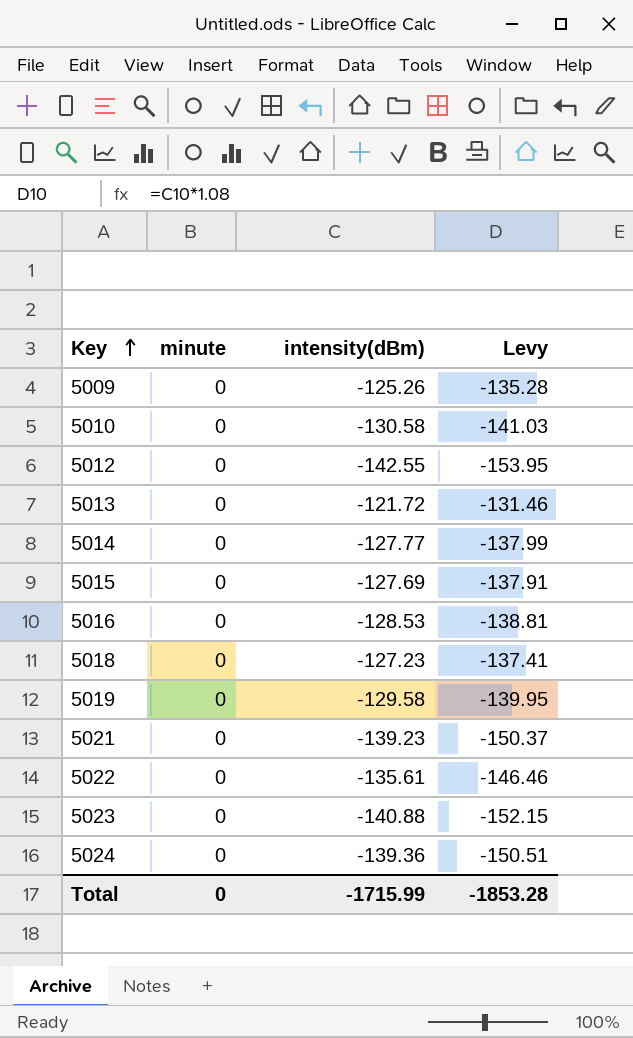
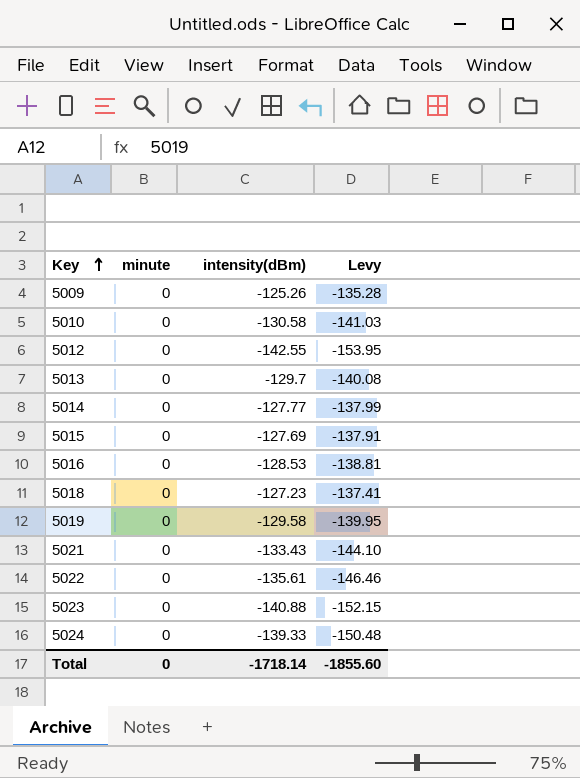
5013 | intensity(dBm): -121.72 -> -129.7
5013 | Levy: -131.46 -> -140.08
5021 | intensity(dBm): -139.23 -> -133.43
5021 | Levy: -150.37 -> -144.10
5024 | intensity(dBm): -139.36 -> -139.33
5024 | Levy: -150.51 -> -150.48
Total | intensity(dBm): -1715.99 -> -1718.14
Total | Levy: -1853.28 -> -1855.60

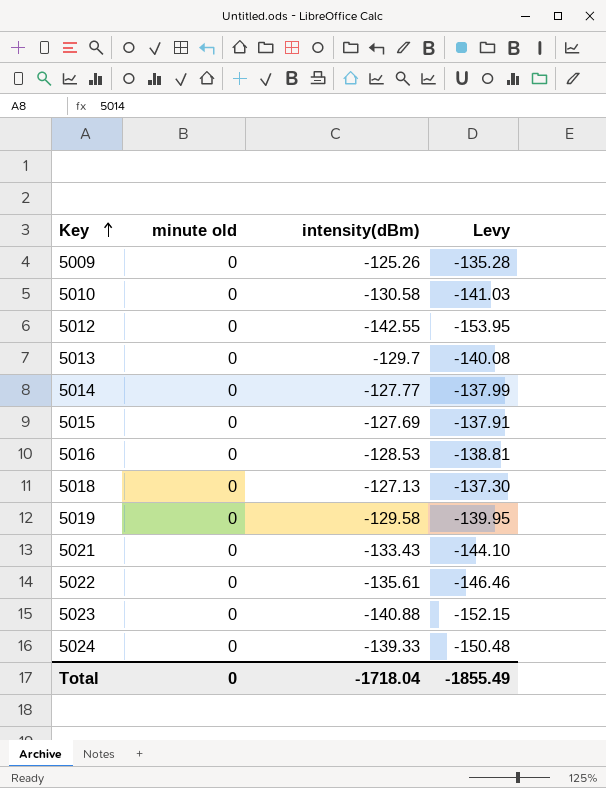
column name: minute -> minute old
5018 | intensity(dBm): -127.23 -> -127.13
5018 | Levy: -137.41 -> -137.30
Total | intensity(dBm): -1718.14 -> -1718.04
Total | Levy: -1855.60 -> -1855.49

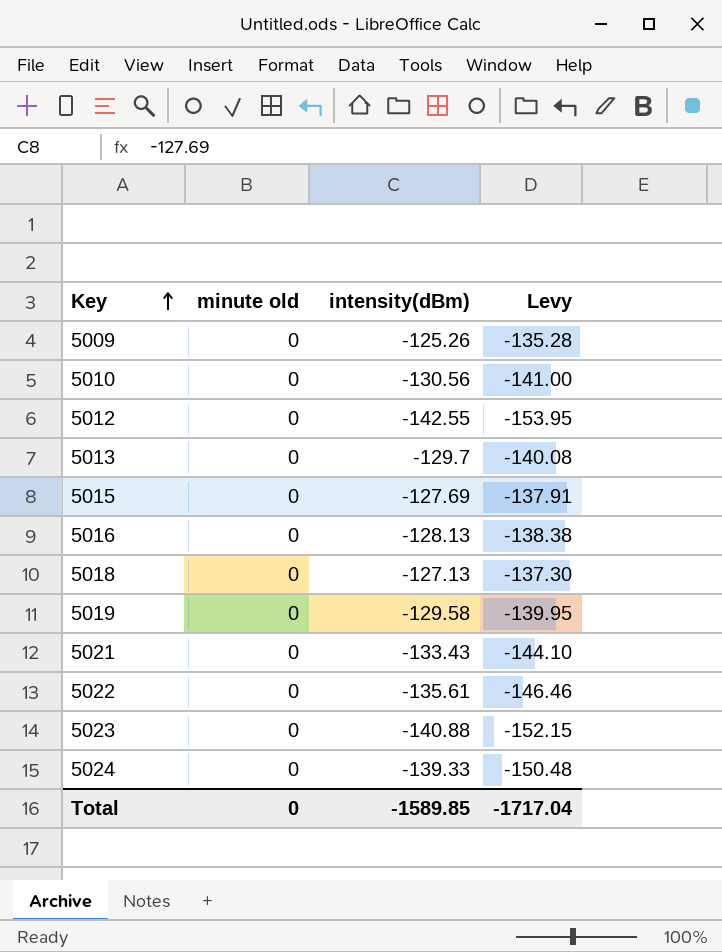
row 5014: 0 | -127.77 | -137.99 -> none
5010 | intensity(dBm): -130.58 -> -130.56
5010 | Levy: -141.03 -> -141.00
5016 | intensity(dBm): -128.53 -> -128.13
5016 | Levy: -138.81 -> -138.38
Total | intensity(dBm): -1718.04 -> -1589.85
Total | Levy: -1855.49 -> -1717.04

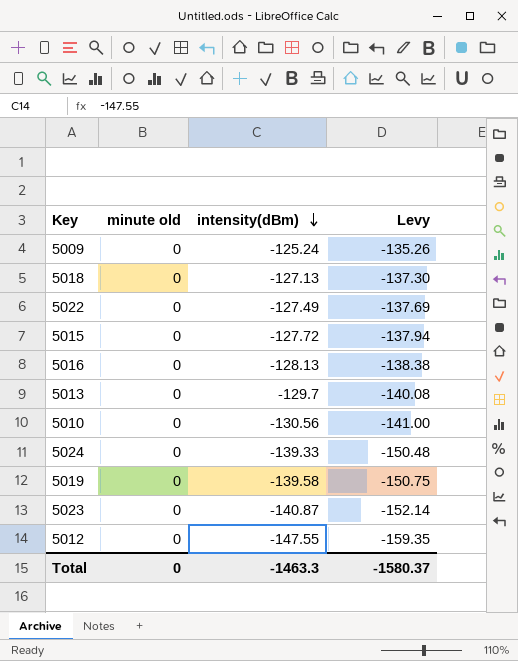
row order: Key ascending -> intensity(dBm) descending
row 5021: 0 | -133.43 | -144.10 -> none
5009 | intensity(dBm): -125.26 -> -125.24
5009 | Levy: -135.28 -> -135.26
5022 | intensity(dBm): -135.61 -> -127.49
5022 | Levy: -146.46 -> -137.69
5015 | intensity(dBm): -127.69 -> -127.72
5015 | Levy: -137.91 -> -137.94
5019 | intensity(dBm): -129.58 -> -139.58
5019 | Levy: -139.95 -> -150.75
5023 | intensity(dBm): -140.88 -> -140.87
5023 | Levy: -152.15 -> -152.14
5012 | intensity(dBm): -142.55 -> -147.55
5012 | Levy: -153.95 -> -159.35
Total | intensity(dBm): -1589.85 -> -1463.3
Total | Levy: -1717.04 -> -1580.37

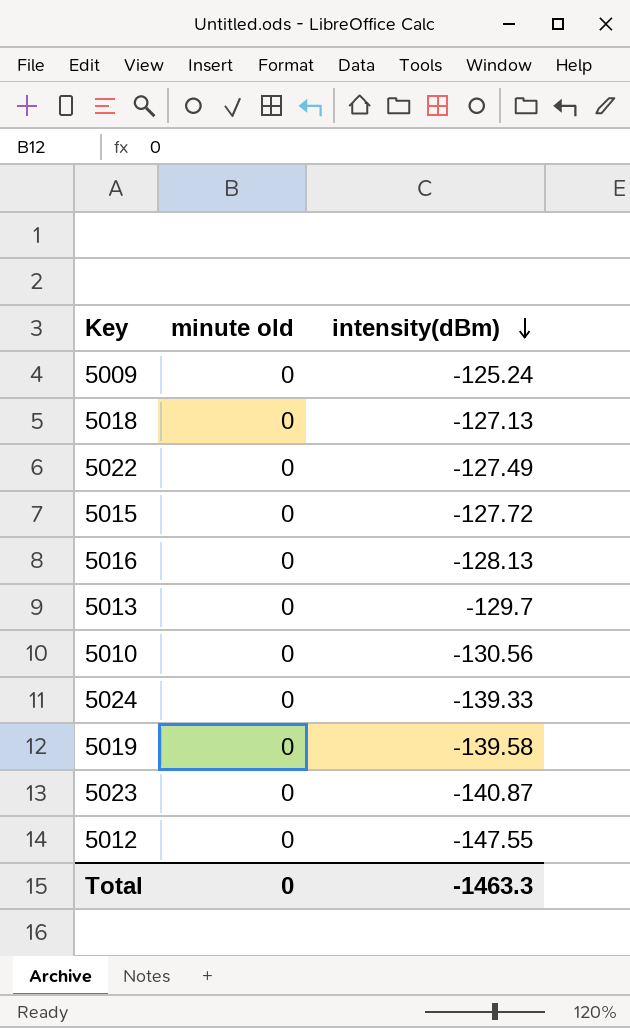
column Levy | formula: [intensity(dBm)] * 1.08 -> none

